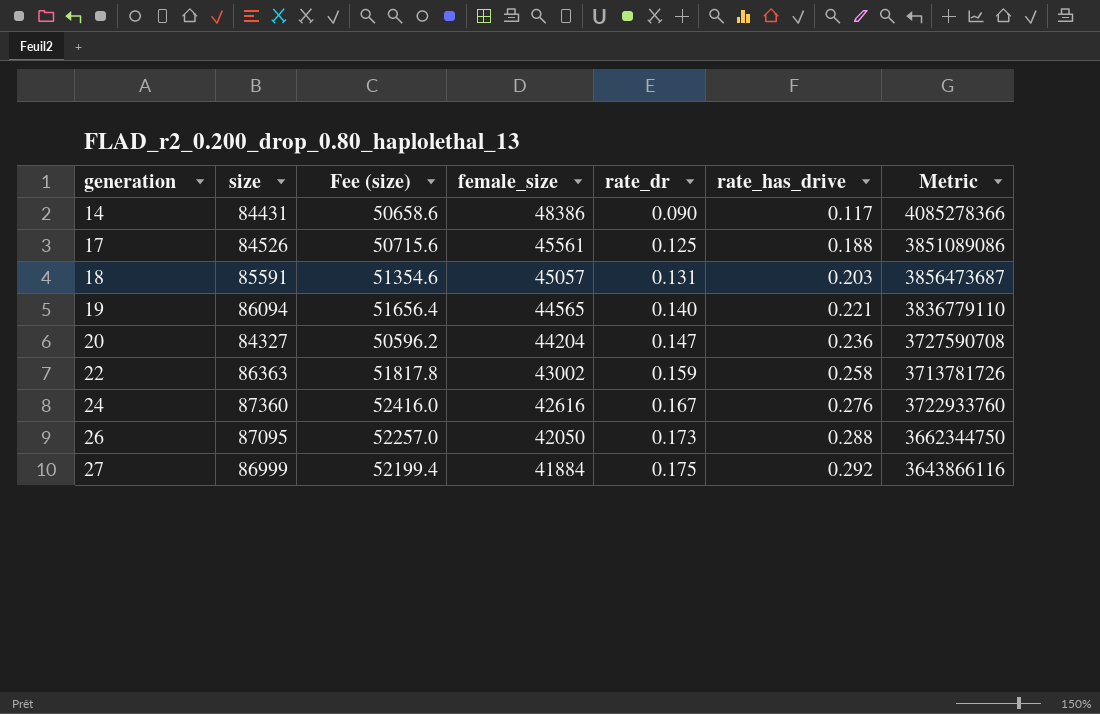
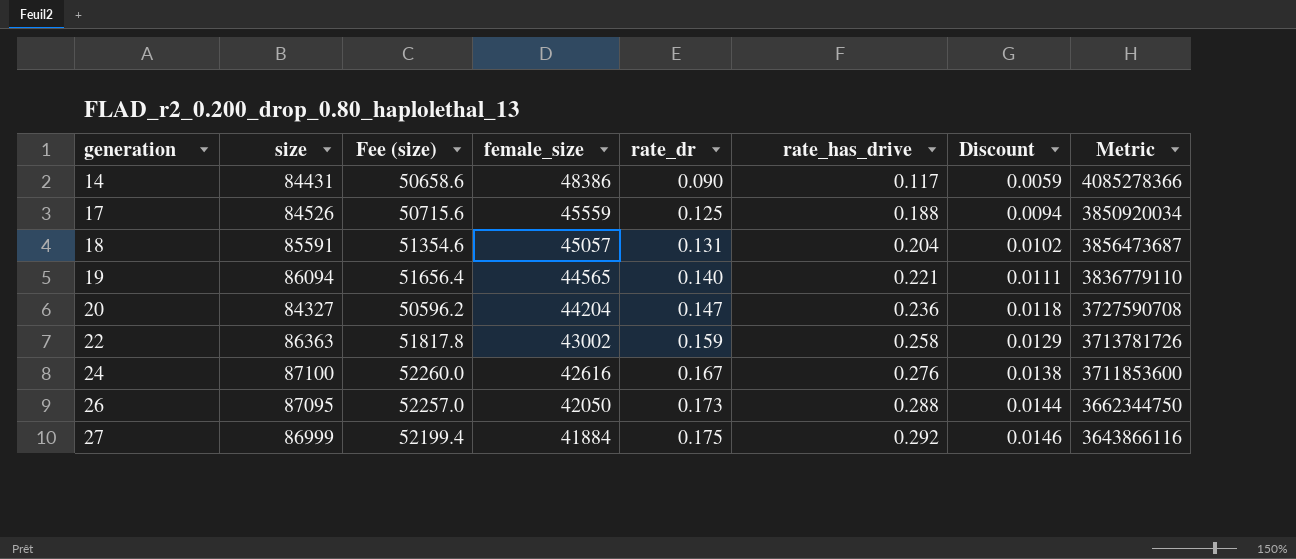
column Discount | formula: none -> [rate_has_drive] * 0.05
17 | female_size: 45561 -> 45559
17 | Metric: 3851089086 -> 3850920034
18 | rate_has_drive: 0.203 -> 0.204
24 | size: 87360 -> 87100
24 | Fee (size): 52416.0 -> 52260.0
24 | Metric: 3722933760 -> 3711853600

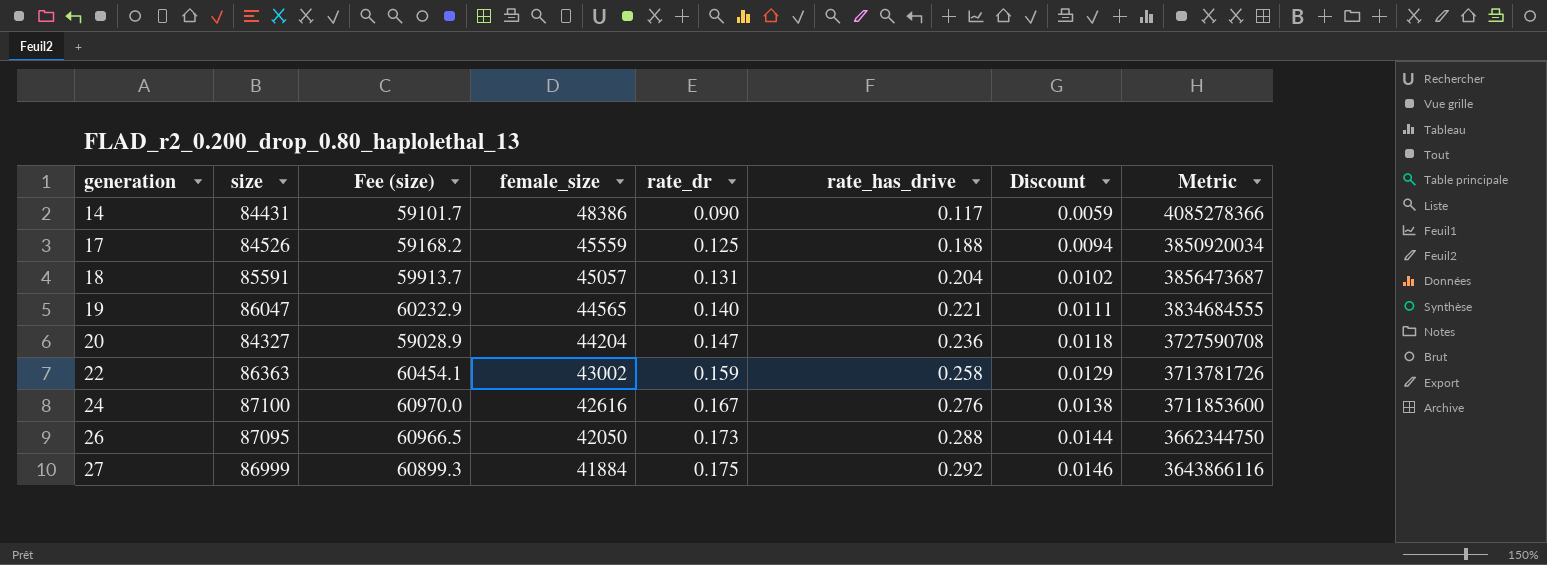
column Fee (size) | formula: [size] * 0.6 -> [size] * 0.7
19 | size: 86094 -> 86047
19 | Metric: 3836779110 -> 3834684555

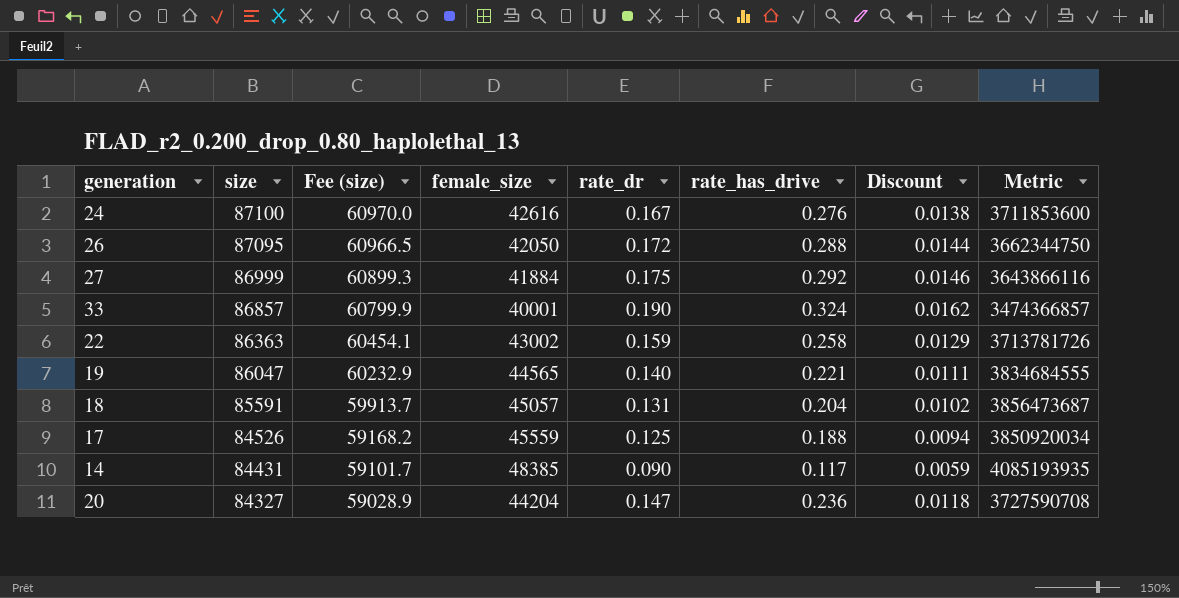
row order: generation ascending -> size descending
26 | rate_dr: 0.173 -> 0.172
row 33: none -> 86857 | 60799.9 | 40001 | 0.190 | 0.324 | 0.0162 | 3474366857
14 | female_size: 48386 -> 48385
14 | Metric: 4085278366 -> 4085193935

